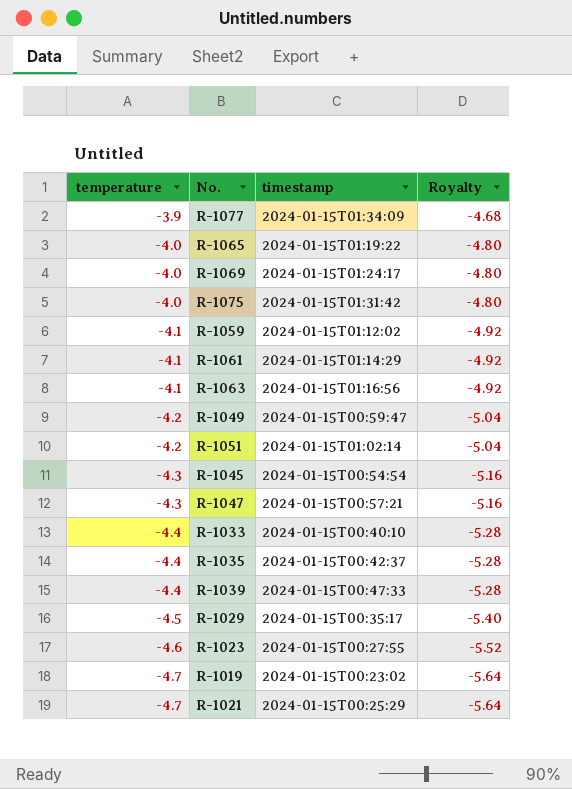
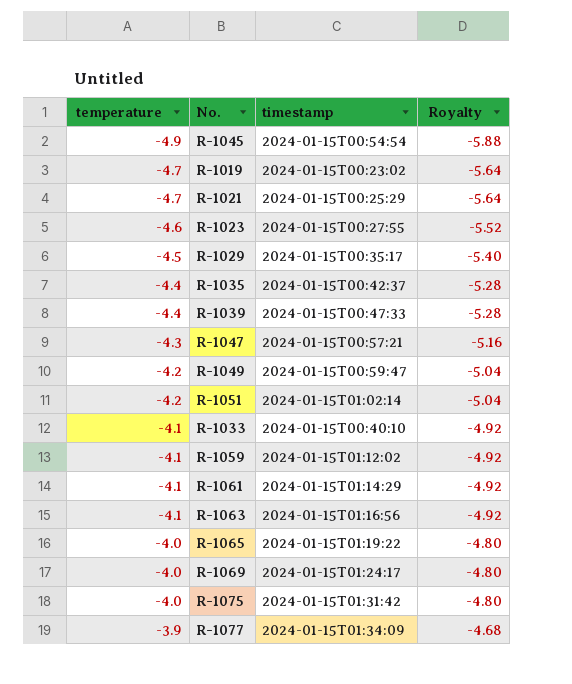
row order: temperature descending -> temperature ascending
R-1045 | temperature: -4.3 -> -4.9
R-1045 | Royalty: -5.16 -> -5.88
R-1033 | temperature: -4.4 -> -4.1
R-1033 | Royalty: -5.28 -> -4.92

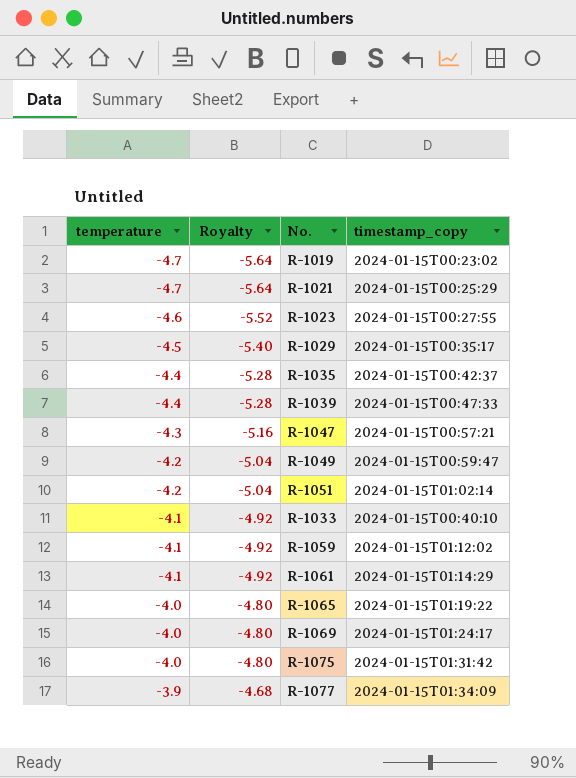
column Royalty | position: 4 -> 2
column name: timestamp -> timestamp_copy
row R-1045: -4.9 | 2024-01-15T00:54:54 | -5.88 -> none
row R-1063: -4.1 | 2024-01-15T01:16:56 | -4.92 -> none

